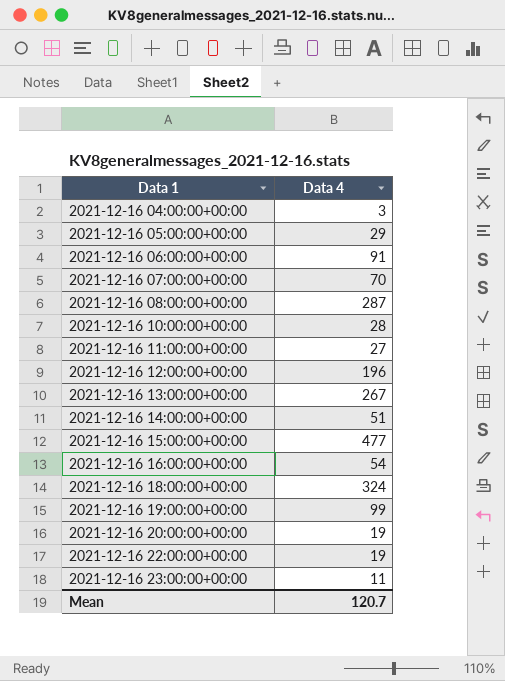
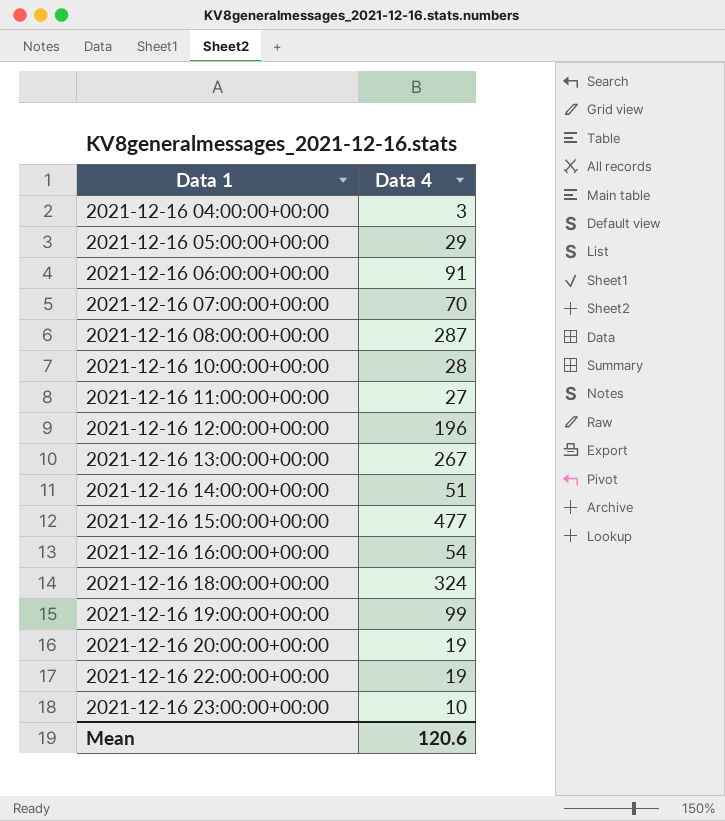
2021-12-16 23:00:00+00:00 | Data 4: 11 -> 10
Mean | Data 4: 120.7 -> 120.6

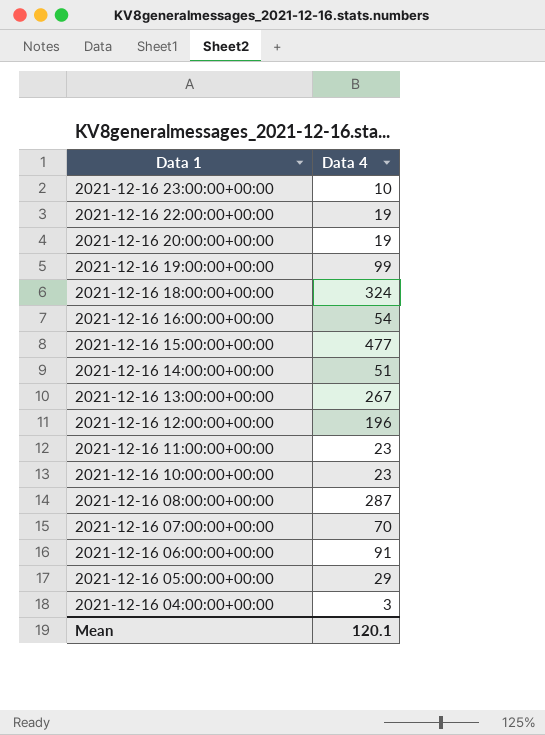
row order: Data 1 ascending -> Data 1 descending
2021-12-16 11:00:00+00:00 | Data 4: 27 -> 23
2021-12-16 10:00:00+00:00 | Data 4: 28 -> 23
Mean | Data 4: 120.6 -> 120.1

